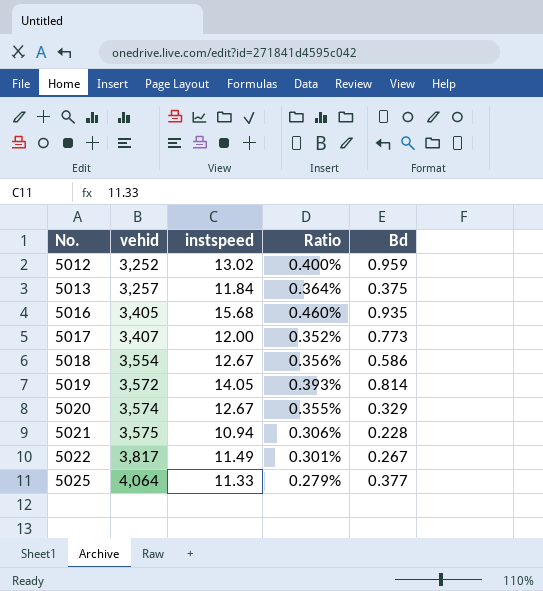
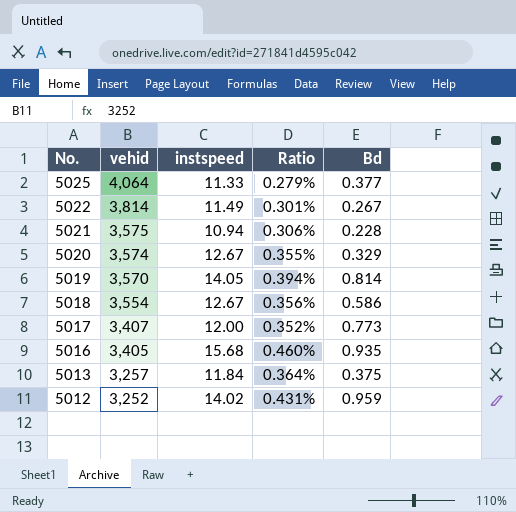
row order: No. ascending -> No. descending
5022 | vehid: 3,817 -> 3,814
5019 | vehid: 3,572 -> 3,570
5019 | Ratio: 0.393% -> 0.394%
5012 | instspeed: 13.02 -> 14.02
5012 | Ratio: 0.400% -> 0.431%

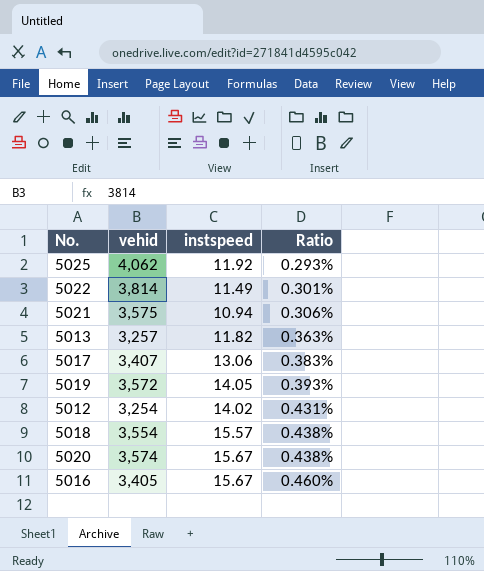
row order: No. descending -> Ratio ascending
column Bd | position: 5 -> none
5025 | vehid: 4,064 -> 4,062
5025 | instspeed: 11.33 -> 11.92
5025 | Ratio: 0.279% -> 0.293%
5013 | instspeed: 11.84 -> 11.82
5013 | Ratio: 0.364% -> 0.363%
5017 | instspeed: 12.00 -> 13.06
5017 | Ratio: 0.352% -> 0.383%
5019 | vehid: 3,570 -> 3,572
5019 | Ratio: 0.394% -> 0.393%
5012 | vehid: 3,252 -> 3,254
5018 | instspeed: 12.67 -> 15.57
5018 | Ratio: 0.356% -> 0.438%
5020 | instspeed: 12.67 -> 15.67
5020 | Ratio: 0.355% -> 0.438%
5016 | instspeed: 15.68 -> 15.67

